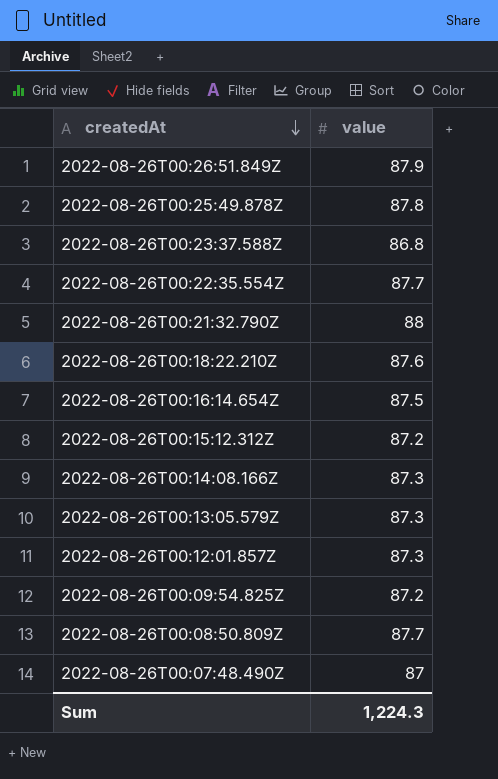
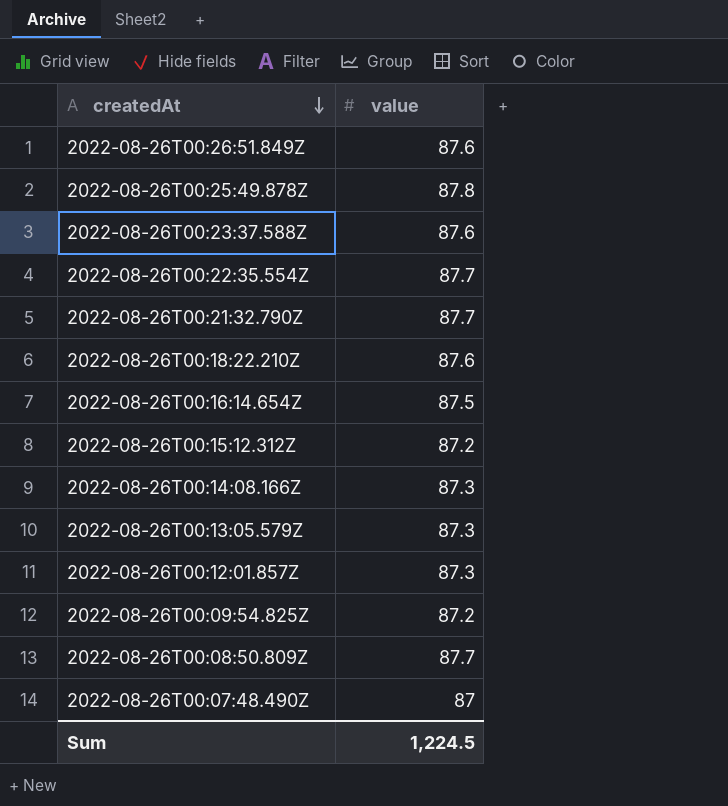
2022-08-26T00:26:51.849Z | value: 87.9 -> 87.6
2022-08-26T00:23:37.588Z | value: 86.8 -> 87.6
2022-08-26T00:21:32.790Z | value: 88 -> 87.7
Sum | value: 1,224.3 -> 1,224.5

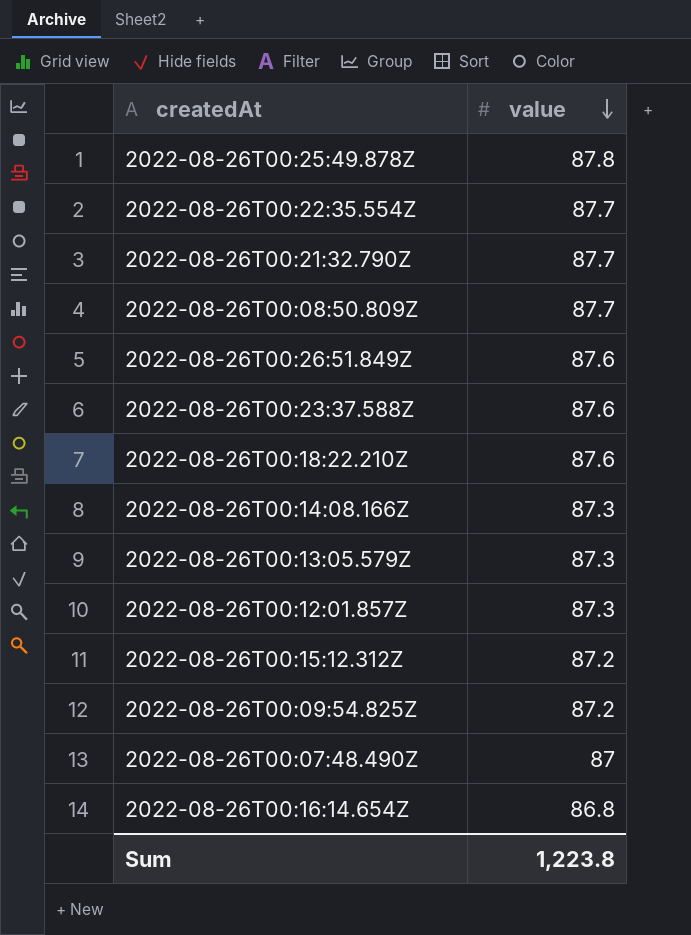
row order: createdAt descending -> value descending
2022-08-26T00:16:14.654Z | value: 87.5 -> 86.8
Sum | value: 1,224.5 -> 1,223.8

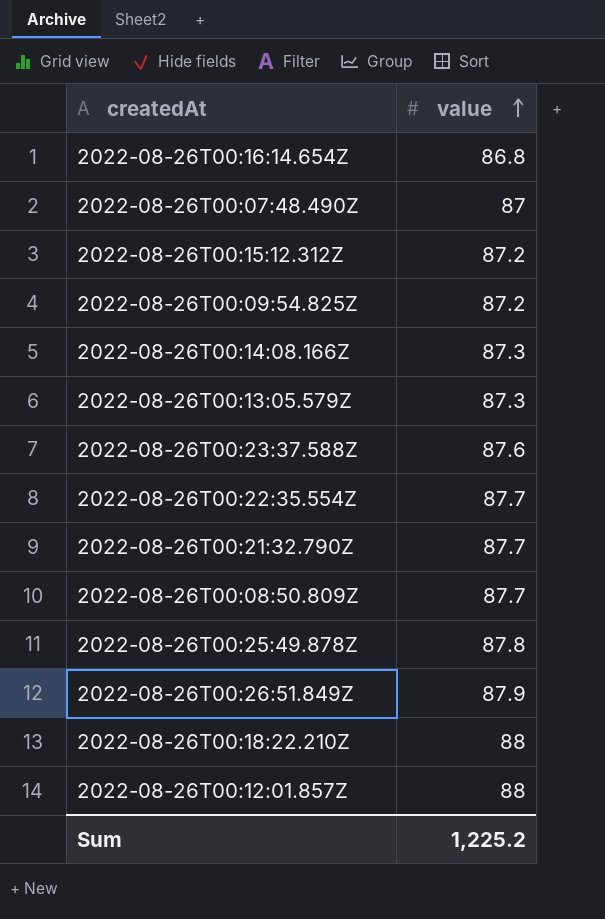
row order: value descending -> value ascending
2022-08-26T00:26:51.849Z | value: 87.6 -> 87.9
2022-08-26T00:18:22.210Z | value: 87.6 -> 88
2022-08-26T00:12:01.857Z | value: 87.3 -> 88
Sum | value: 1,223.8 -> 1,225.2

